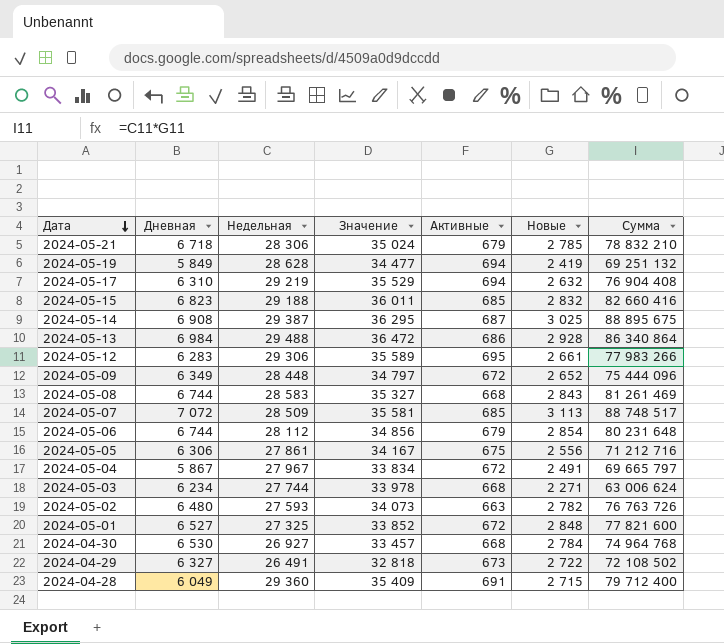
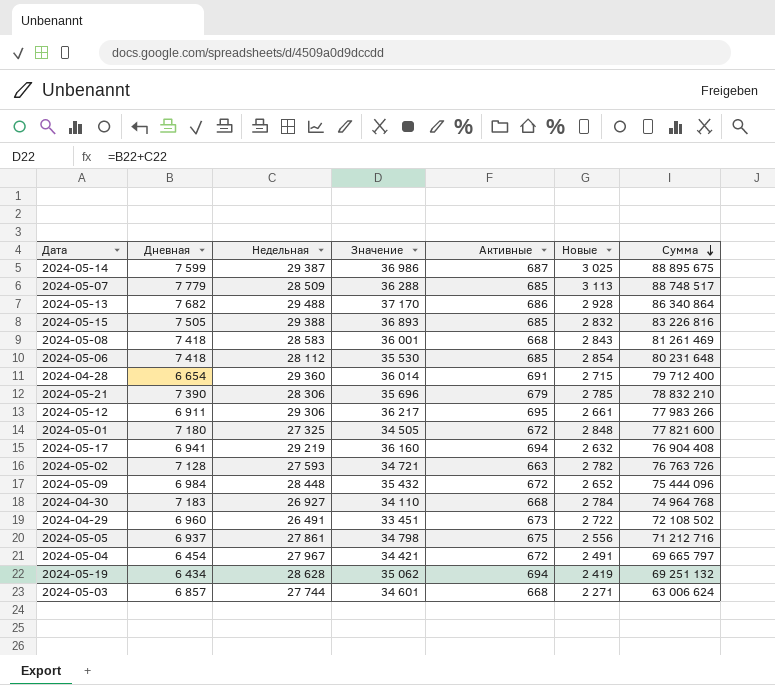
row order: Дата descending -> Сумма descending
2024-05-14 | Дневная: 6 908 -> 7 599
2024-05-14 | Значение: 36 295 -> 36 986
2024-05-07 | Дневная: 7 072 -> 7 779
2024-05-07 | Значение: 35 581 -> 36 288
2024-05-13 | Дневная: 6 984 -> 7 682
2024-05-13 | Значение: 36 472 -> 37 170
2024-05-15 | Дневная: 6 823 -> 7 505
2024-05-15 | Недельная: 29 188 -> 29 388
2024-05-15 | Значение: 36 011 -> 36 893
2024-05-15 | Сумма: 82 660 416 -> 83 226 816
2024-05-08 | Дневная: 6 744 -> 7 418
2024-05-08 | Значение: 35 327 -> 36 001
2024-05-06 | Дневная: 6 744 -> 7 418
2024-05-06 | Значение: 34 856 -> 35 530
2024-05-06 | Активные: 679 -> 685
2024-04-28 | Дневная: 6 049 -> 6 654
2024-04-28 | Значение: 35 409 -> 36 014
2024-05-21 | Дневная: 6 718 -> 7 390
2024-05-21 | Значение: 35 024 -> 35 696
2024-05-12 | Дневная: 6 283 -> 6 911
2024-05-12 | Значение: 35 589 -> 36 217
2024-05-01 | Дневная: 6 527 -> 7 180
2024-05-01 | Значение: 33 852 -> 34 505
2024-05-17 | Дневная: 6 310 -> 6 941
2024-05-17 | Значение: 35 529 -> 36 160
2024-05-02 | Дневная: 6 480 -> 7 128
2024-05-02 | Значение: 34 073 -> 34 721
2024-05-09 | Дневная: 6 349 -> 6 984
2024-05-09 | Значение: 34 797 -> 35 432
2024-04-30 | Дневная: 6 530 -> 7 183
2024-04-30 | Значение: 33 457 -> 34 110
2024-04-29 | Дневная: 6 327 -> 6 960
2024-04-29 | Значение: 32 818 -> 33 451
2024-05-05 | Дневная: 6 306 -> 6 937
2024-05-05 | Значение: 34 167 -> 34 798
2024-05-04 | Дневная: 5 867 -> 6 454
2024-05-04 | Значение: 33 834 -> 34 421
2024-05-19 | Дневная: 5 849 -> 6 434
2024-05-19 | Значение: 34 477 -> 35 062
2024-05-03 | Дневная: 6 234 -> 6 857
2024-05-03 | Значение: 33 978 -> 34 601

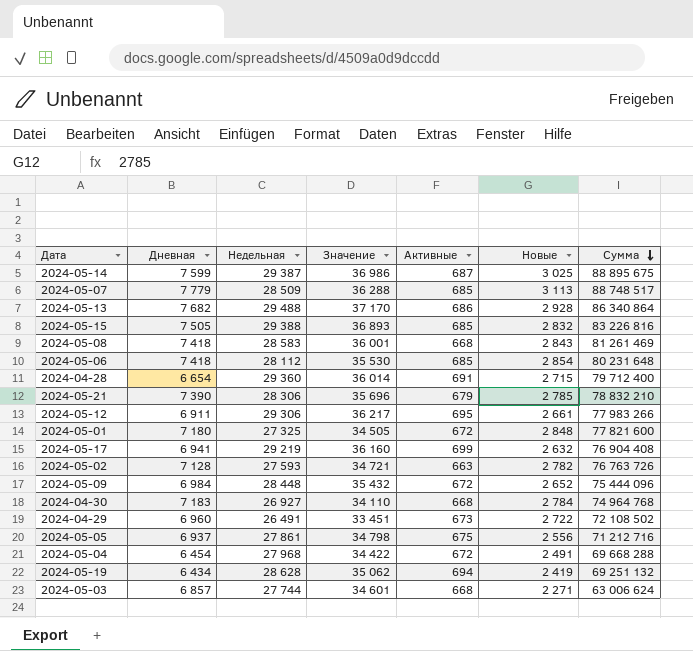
2024-05-17 | Активные: 694 -> 699
2024-05-04 | Недельная: 27 967 -> 27 968
2024-05-04 | Значение: 34 421 -> 34 422
2024-05-04 | Сумма: 69 665 797 -> 69 668 288

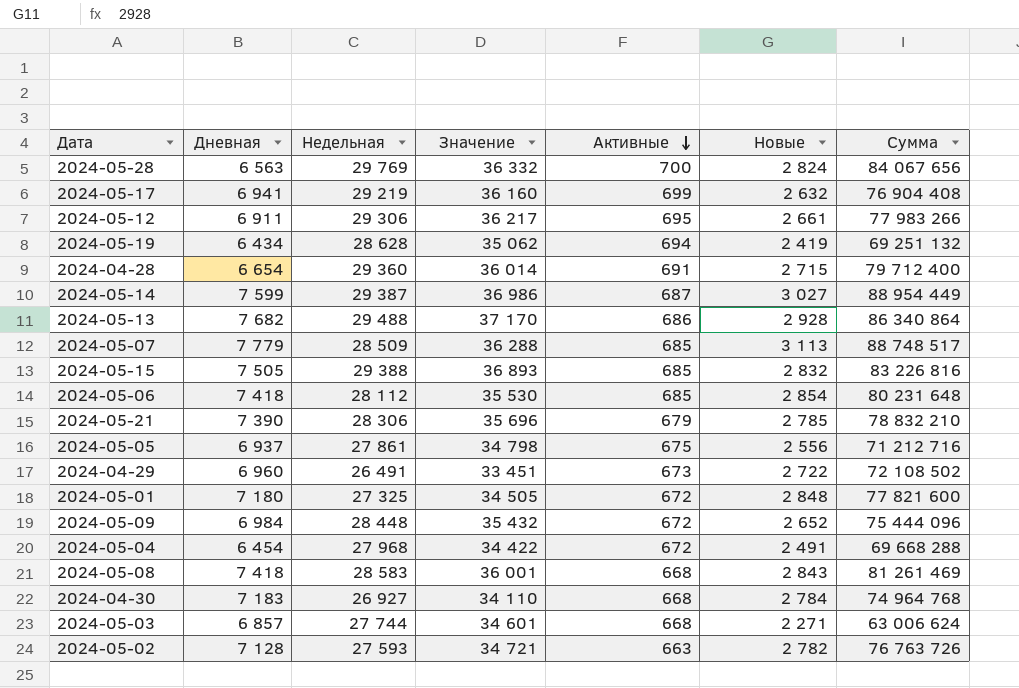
row order: Сумма descending -> Активные descending
row 2024-05-28: none -> 6 563 | 29 769 | 36 332 | 700 | 2 824 | 84 067 656
2024-05-14 | Новые: 3 025 -> 3 027
2024-05-14 | Сумма: 88 895 675 -> 88 954 449

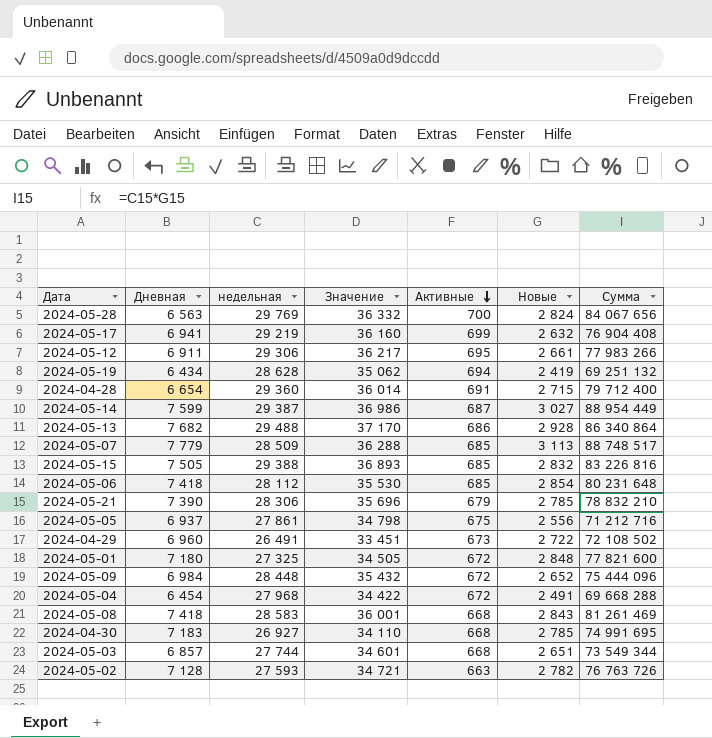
column name: Недельная -> недельная
2024-04-30 | Новые: 2 784 -> 2 785
2024-04-30 | Сумма: 74 964 768 -> 74 991 695
2024-05-03 | Новые: 2 271 -> 2 651
2024-05-03 | Сумма: 63 006 624 -> 73 549 344

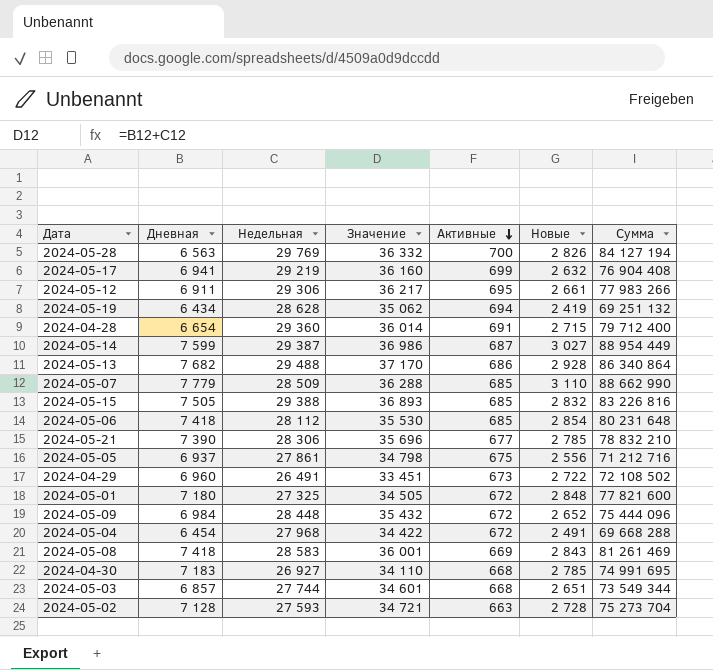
column name: недельная -> Недельная
2024-05-28 | Новые: 2 824 -> 2 826
2024-05-28 | Сумма: 84 067 656 -> 84 127 194
2024-05-07 | Новые: 3 113 -> 3 110
2024-05-07 | Сумма: 88 748 517 -> 88 662 990
2024-05-21 | Активные: 679 -> 677
2024-05-08 | Активные: 668 -> 669
2024-05-02 | Новые: 2 782 -> 2 728
2024-05-02 | Сумма: 76 763 726 -> 75 273 704

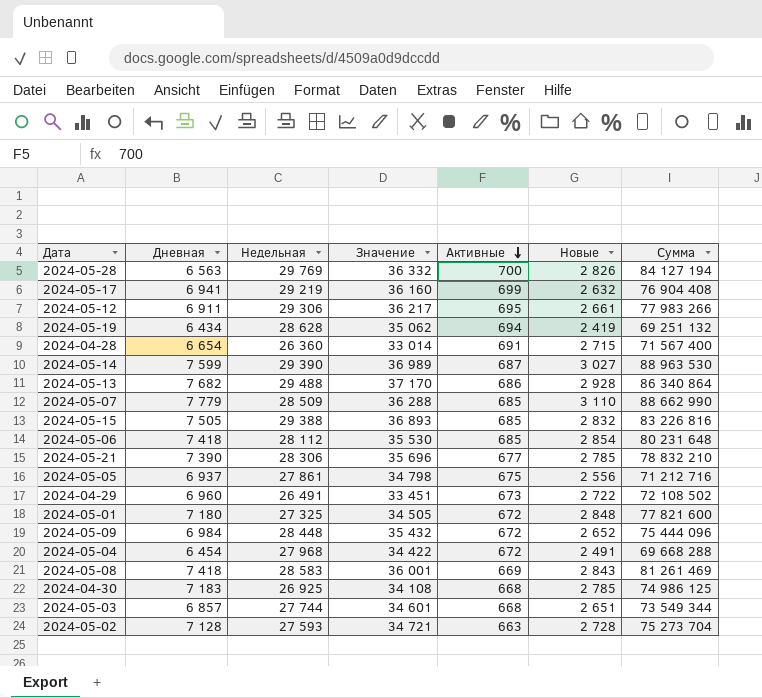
2024-04-28 | Недельная: 29 360 -> 26 360
2024-04-28 | Значение: 36 014 -> 33 014
2024-04-28 | Сумма: 79 712 400 -> 71 567 400
2024-05-14 | Недельная: 29 387 -> 29 390
2024-05-14 | Значение: 36 986 -> 36 989
2024-05-14 | Сумма: 88 954 449 -> 88 963 530
2024-04-30 | Недельная: 26 927 -> 26 925
2024-04-30 | Значение: 34 110 -> 34 108
2024-04-30 | Сумма: 74 991 695 -> 74 986 125

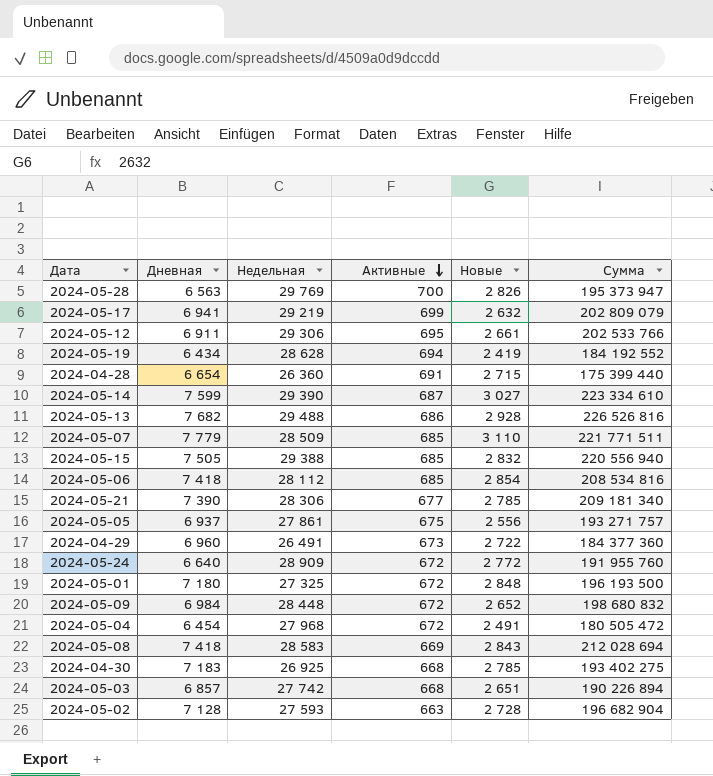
column Значение | formula: [Дневная] + [Недельная] -> none
column Сумма | formula: [Недельная] * [Новые] -> [Дневная] * [Недельная]
row 2024-05-24: none -> 6 640 | 28 909 | 672 | 2 772 | 191 955 760
2024-05-03 | Недельная: 27 744 -> 27 742

